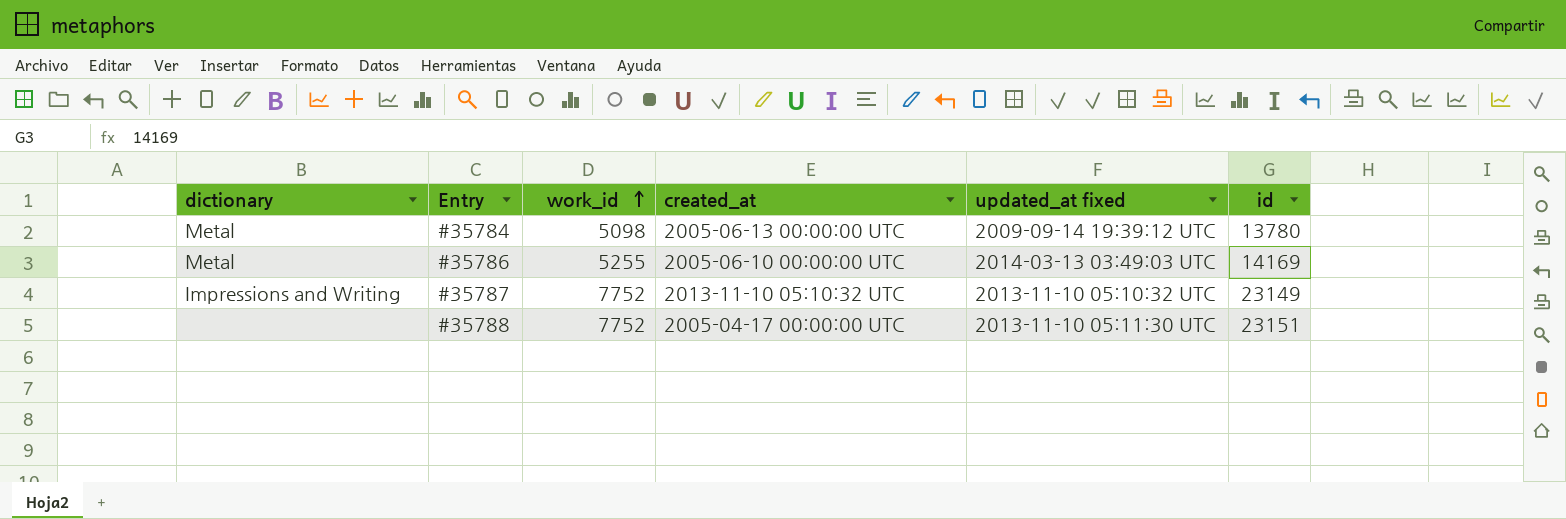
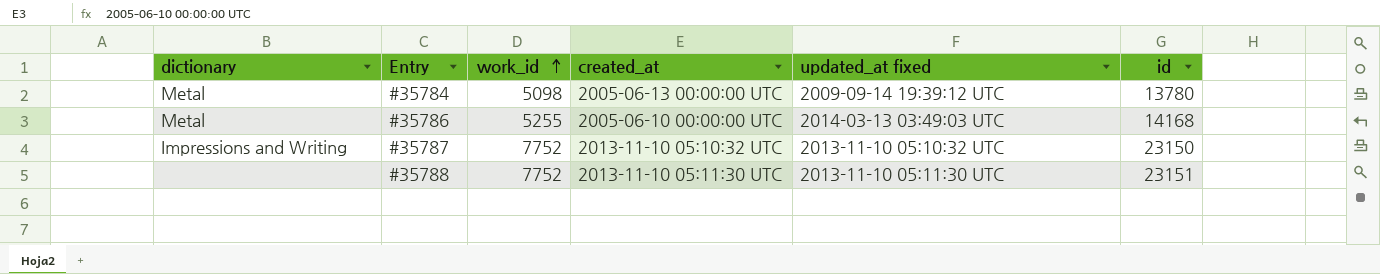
#35786 | id: 14169 -> 14168
#35787 | id: 23149 -> 23150
#35788 | created_at: 2005-04-17 00:00:00 UTC -> 2013-11-10 05:11:30 UTC

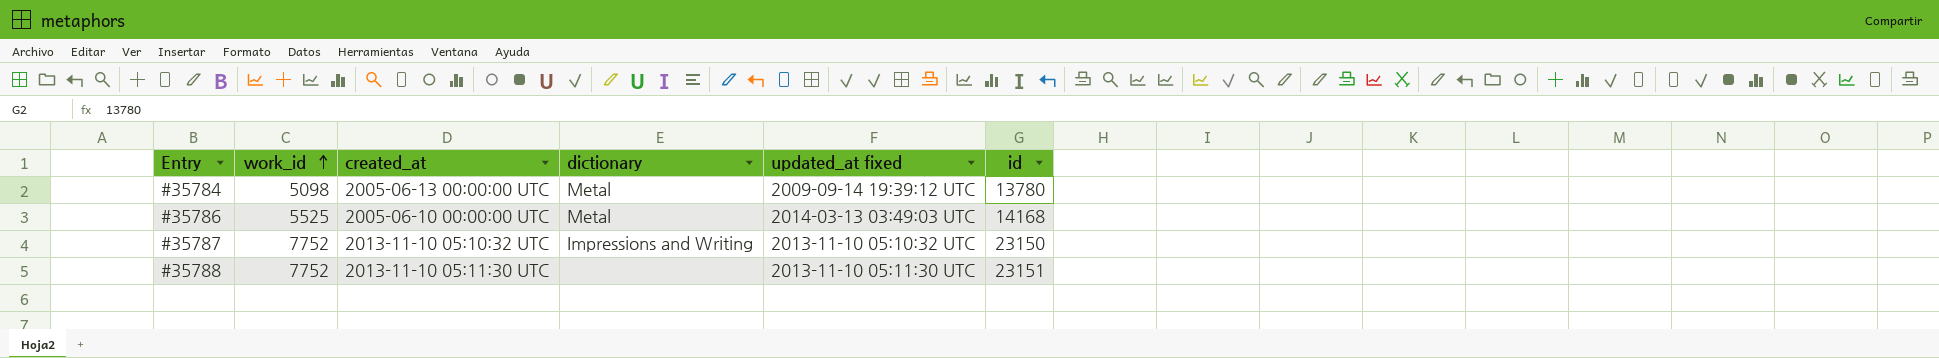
column dictionary | position: 1 -> 4
#35786 | work_id: 5255 -> 5525

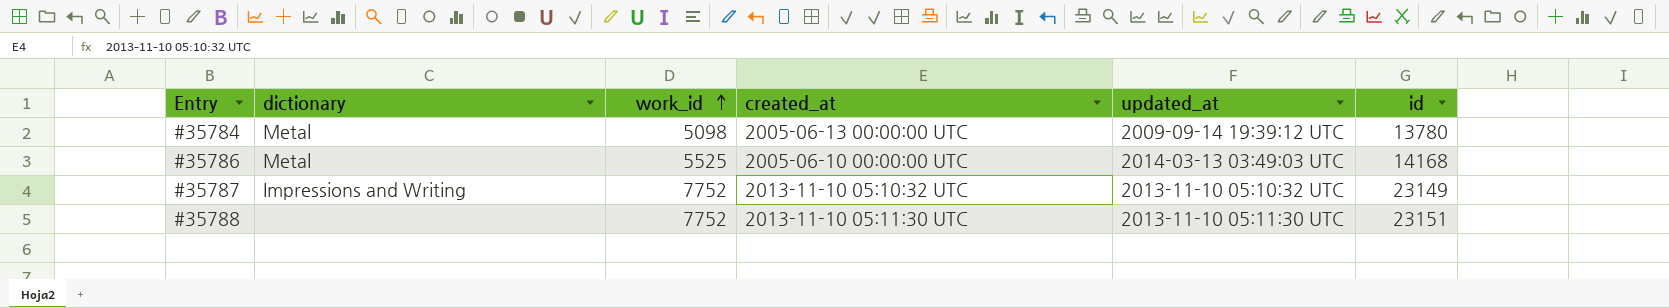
column dictionary | position: 4 -> 2
column name: updated_at fixed -> updated_at
#35787 | id: 23150 -> 23149

